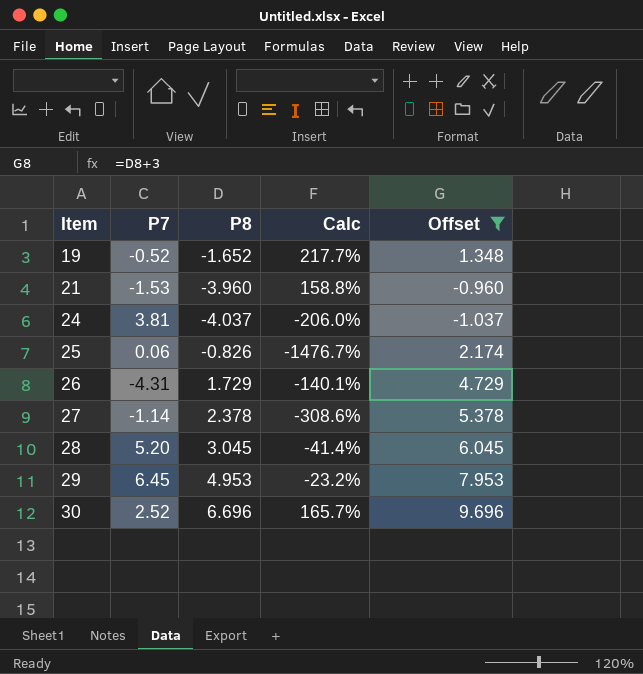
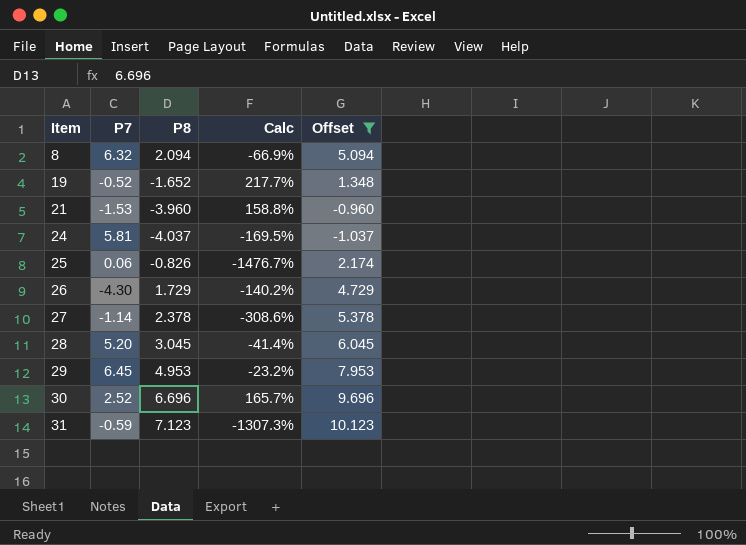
row 8: none -> 6.32 | 2.094 | -66.9% | 5.094
24 | P7: 3.81 -> 5.81
24 | Calc: -206.0% -> -169.5%
26 | P7: -4.31 -> -4.30
26 | Calc: -140.1% -> -140.2%
row 31: none -> -0.59 | 7.123 | -1307.3% | 10.123

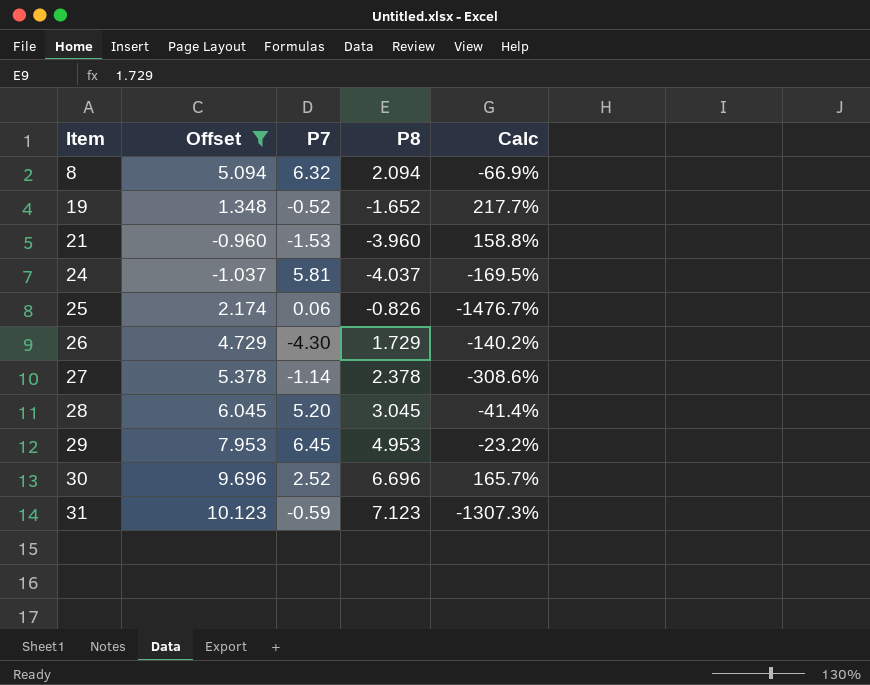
column Offset | position: 5 -> 2

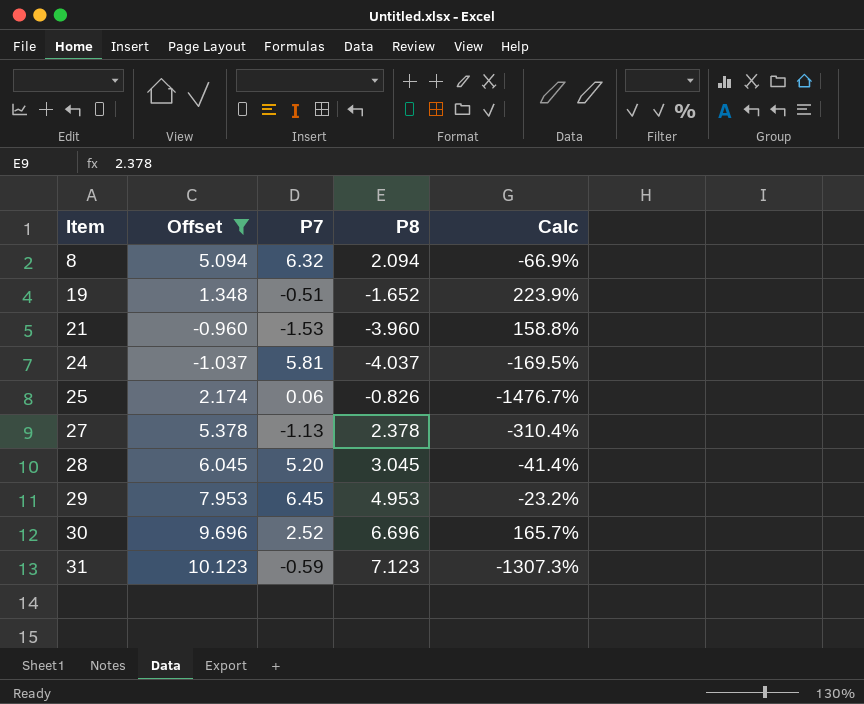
row 26: 4.729 | -4.30 | 1.729 | -140.2% -> none
19 | P7: -0.52 -> -0.51
19 | Calc: 217.7% -> 223.9%
27 | P7: -1.14 -> -1.13
27 | Calc: -308.6% -> -310.4%

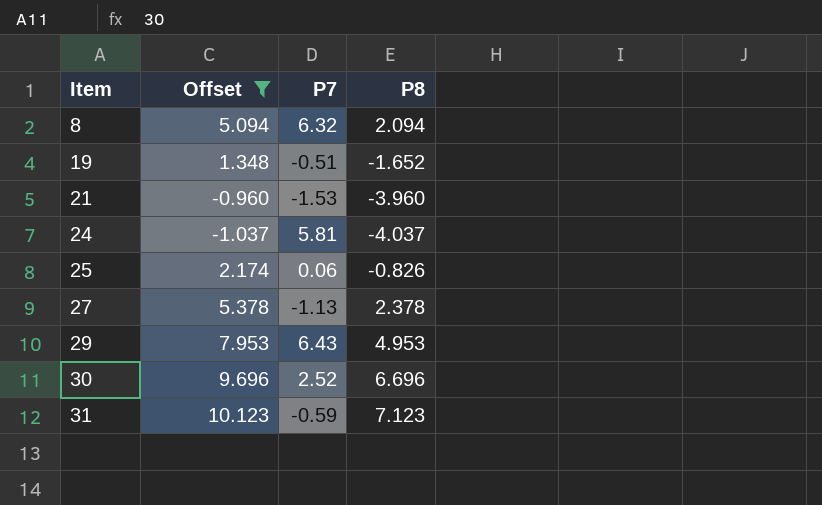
column Calc | formula: ([P8] - [P7]) / [P7] -> none
row 28: 6.045 | 5.20 | 3.045 | -41.4% -> none
29 | P7: 6.45 -> 6.43

